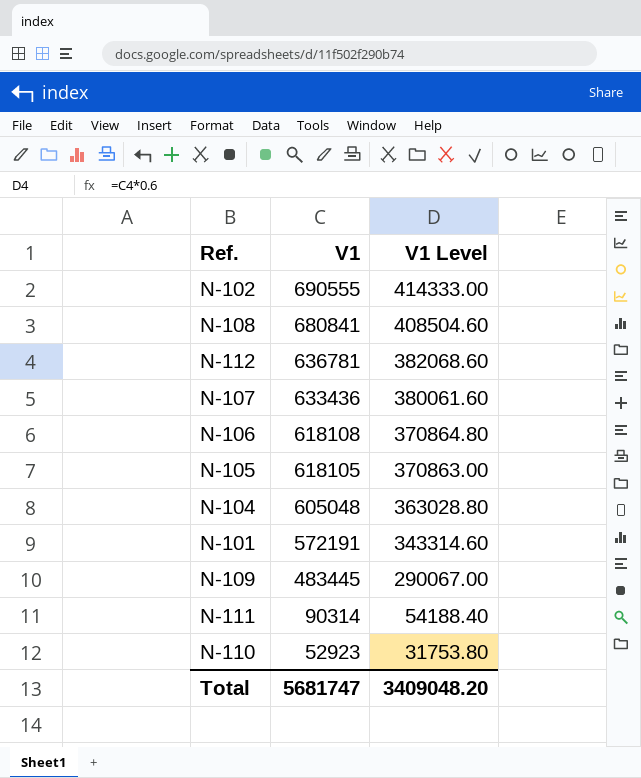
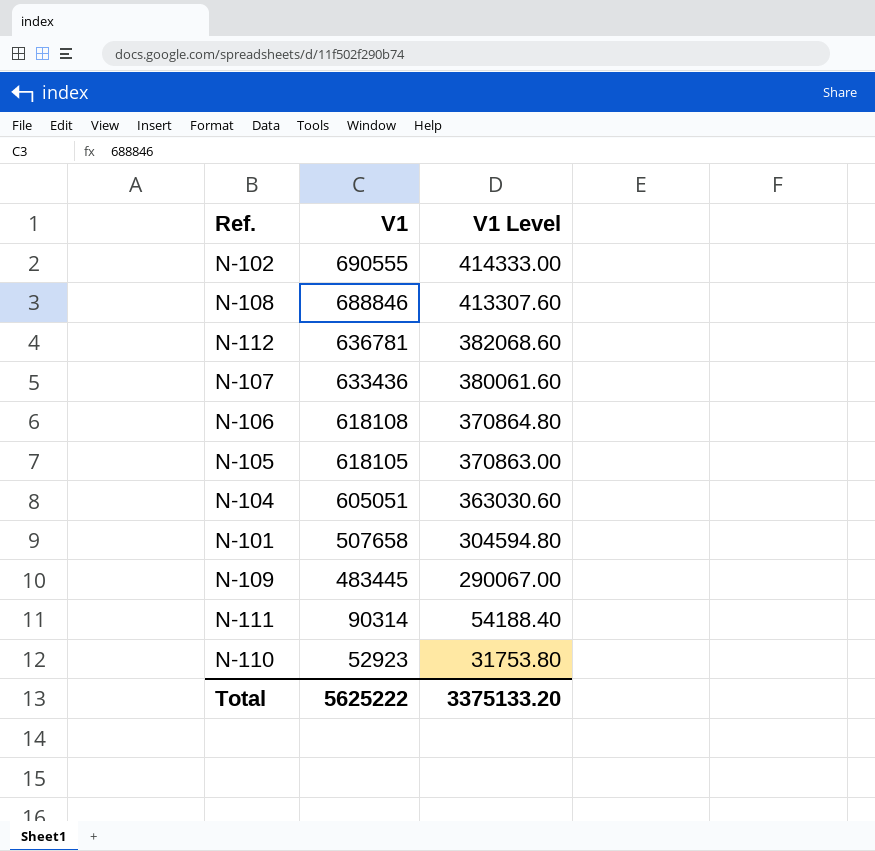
N-108 | V1: 680841 -> 688846
N-108 | V1 Level: 408504.60 -> 413307.60
N-104 | V1: 605048 -> 605051
N-104 | V1 Level: 363028.80 -> 363030.60
N-101 | V1: 572191 -> 507658
N-101 | V1 Level: 343314.60 -> 304594.80
Total | V1: 5681747 -> 5625222
Total | V1 Level: 3409048.20 -> 3375133.20

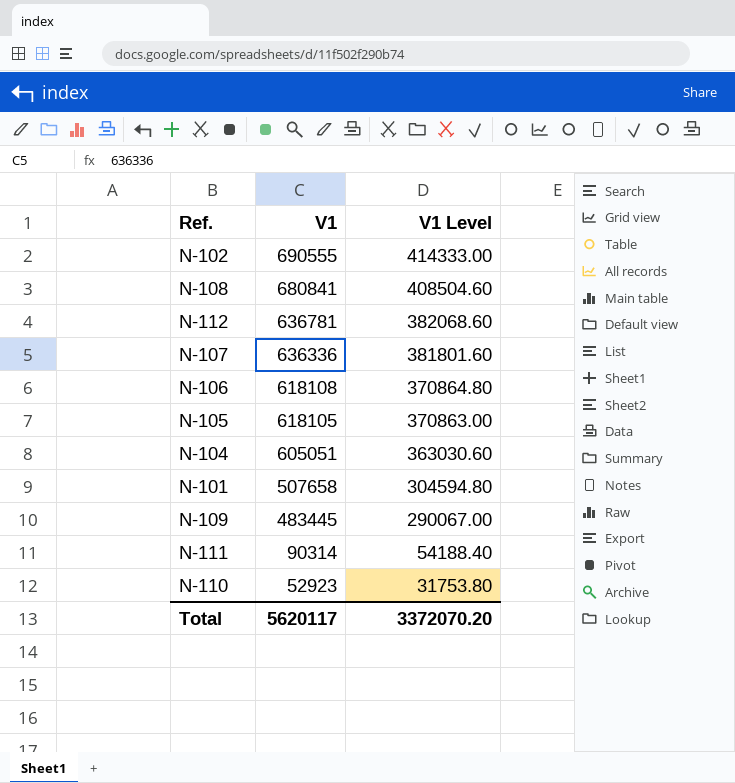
N-108 | V1: 688846 -> 680841
N-108 | V1 Level: 413307.60 -> 408504.60
N-107 | V1: 633436 -> 636336
N-107 | V1 Level: 380061.60 -> 381801.60
Total | V1: 5625222 -> 5620117
Total | V1 Level: 3375133.20 -> 3372070.20

